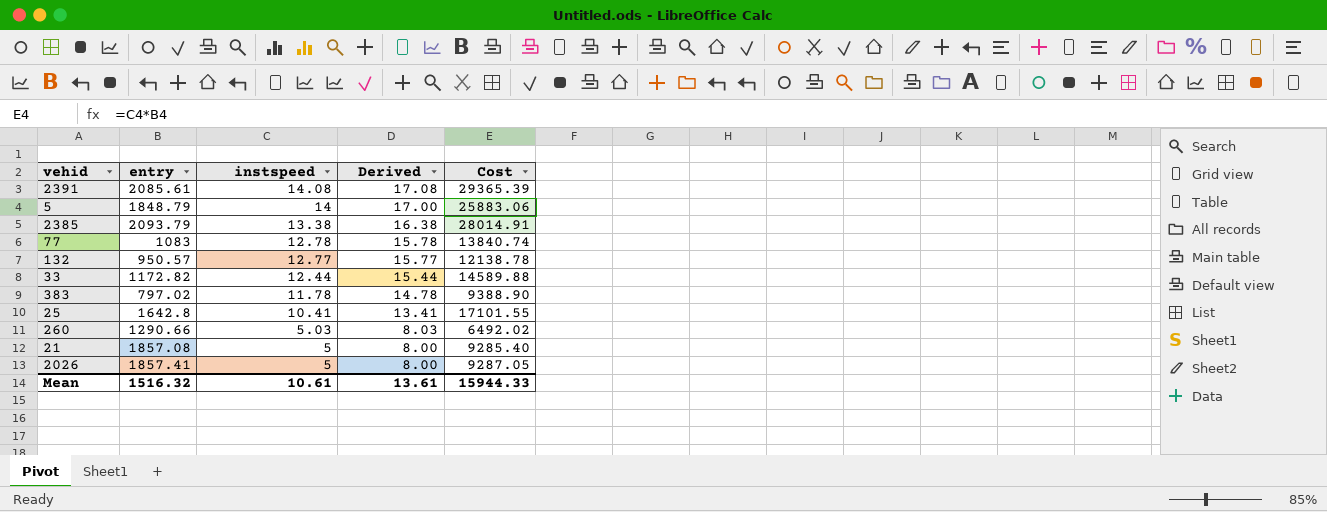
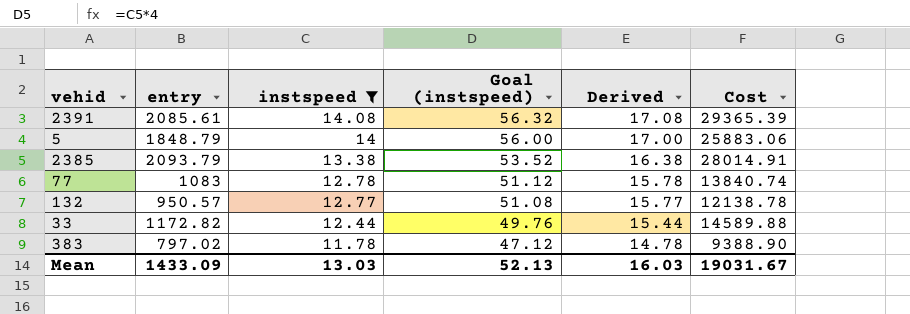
filter: none -> instspeed >= 11.78
column Goal (instspeed) | formula: none -> [instspeed] * 4
Mean | entry: 1516.32 -> 1433.09
Mean | instspeed: 10.61 -> 13.03
Mean | Derived: 13.61 -> 16.03
Mean | Cost: 15944.33 -> 19031.67

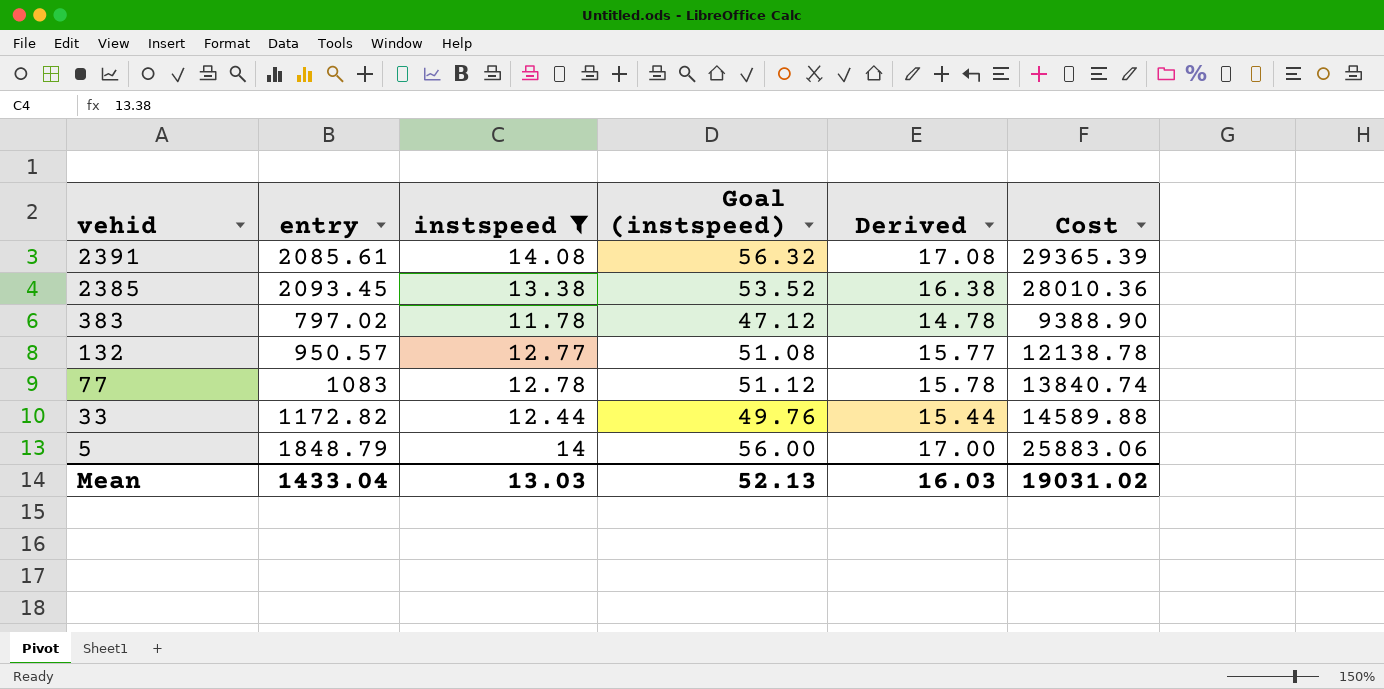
row order: instspeed descending -> vehid descending
2385 | entry: 2093.79 -> 2093.45
2385 | Cost: 28014.91 -> 28010.36
Mean | entry: 1433.09 -> 1433.04
Mean | Cost: 19031.67 -> 19031.02

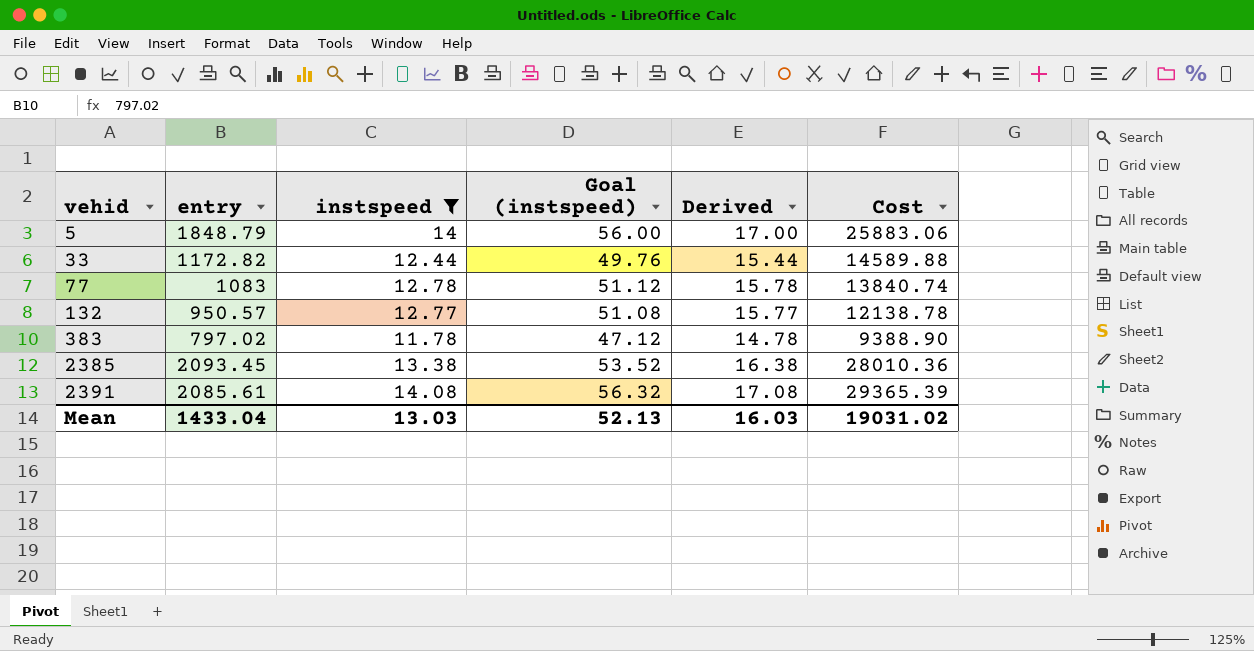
row order: vehid descending -> vehid ascending

